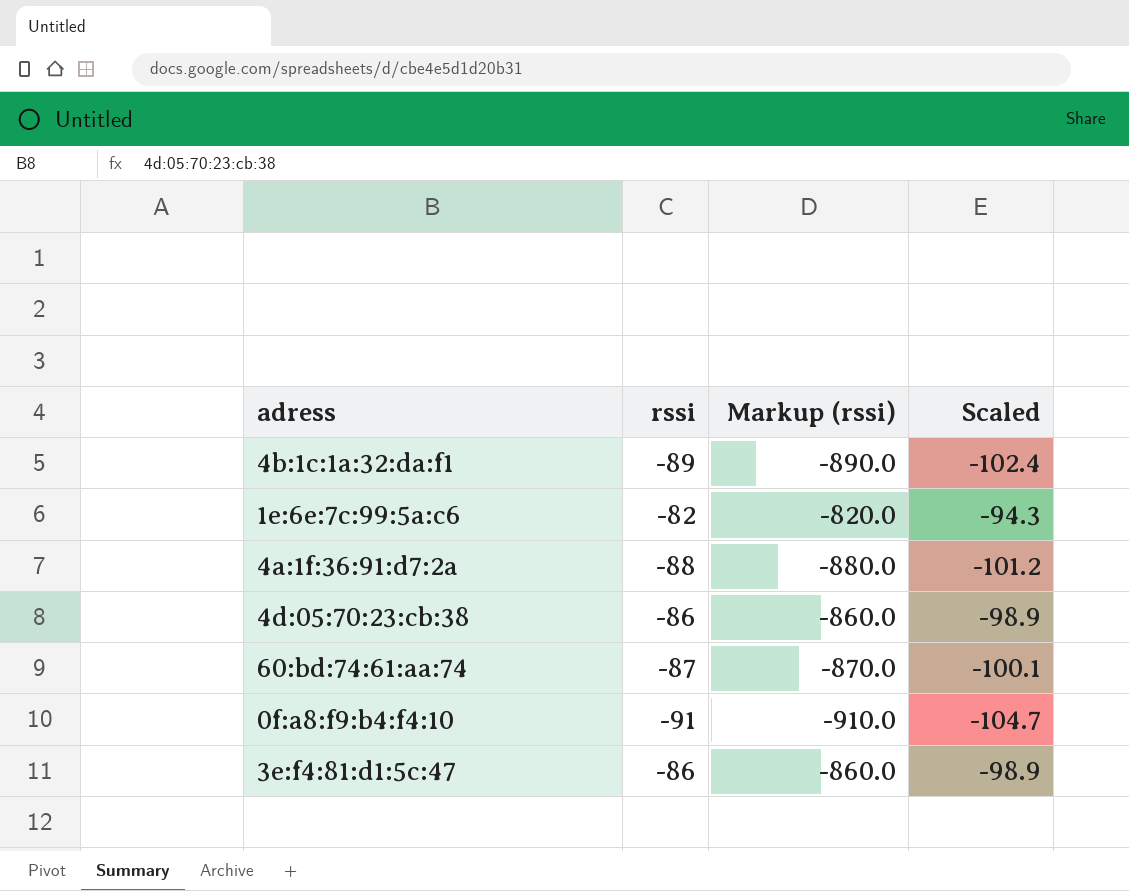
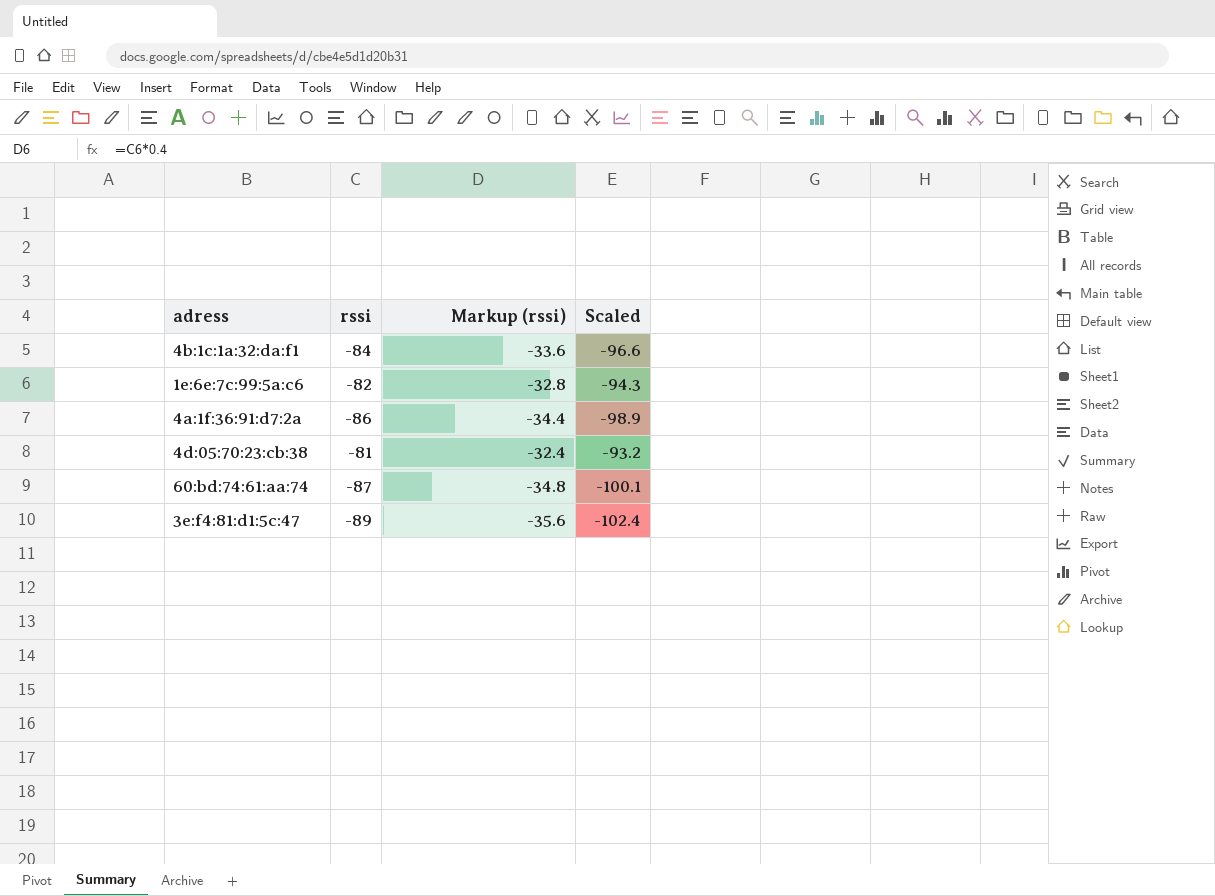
column Markup (rssi) | formula: [rssi] * 10 -> [rssi] * 0.4
row 0f:a8:f9:b4:f4:10: -91 | -910.0 | -104.7 -> none
4b:1c:1a:32:da:f1 | rssi: -89 -> -84
4b:1c:1a:32:da:f1 | Scaled: -102.4 -> -96.6
4a:1f:36:91:d7:2a | rssi: -88 -> -86
4a:1f:36:91:d7:2a | Scaled: -101.2 -> -98.9
4d:05:70:23:cb:38 | rssi: -86 -> -81
4d:05:70:23:cb:38 | Scaled: -98.9 -> -93.2
3e:f4:81:d1:5c:47 | rssi: -86 -> -89
3e:f4:81:d1:5c:47 | Scaled: -98.9 -> -102.4

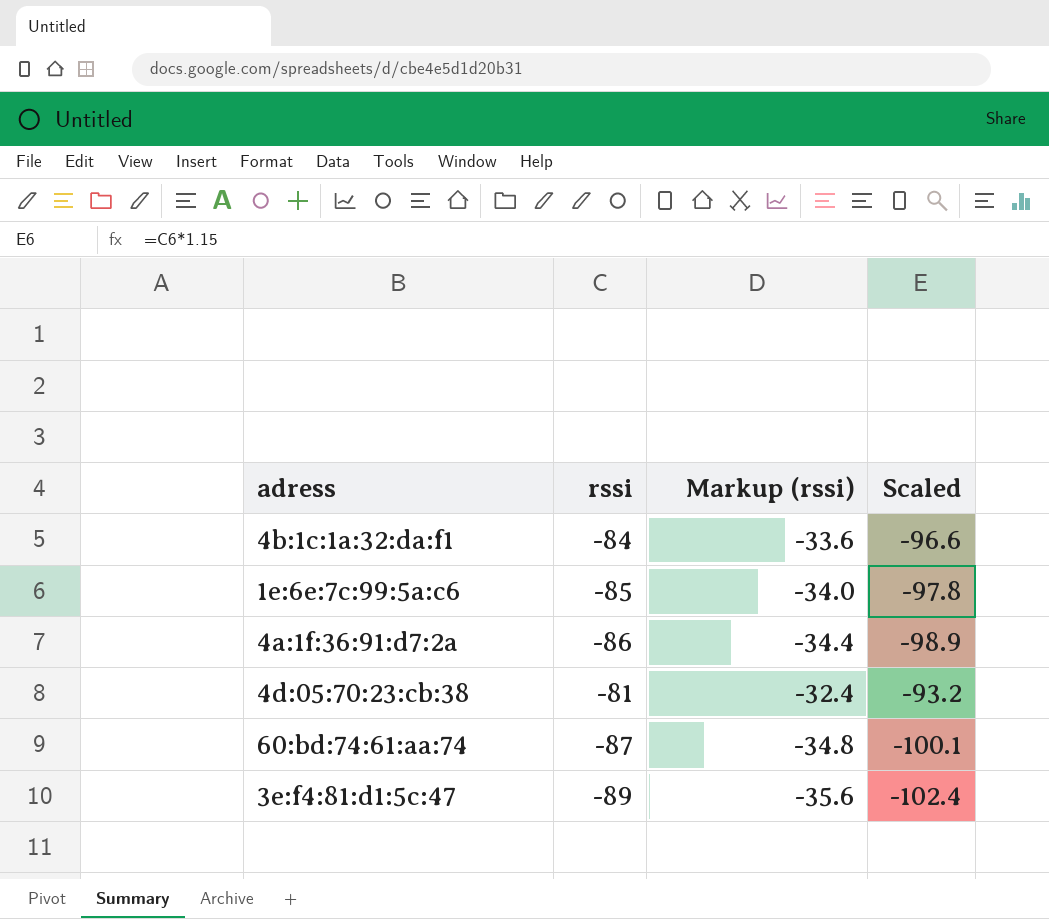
1e:6e:7c:99:5a:c6 | rssi: -82 -> -85
1e:6e:7c:99:5a:c6 | Markup (rssi): -32.8 -> -34.0
1e:6e:7c:99:5a:c6 | Scaled: -94.3 -> -97.8

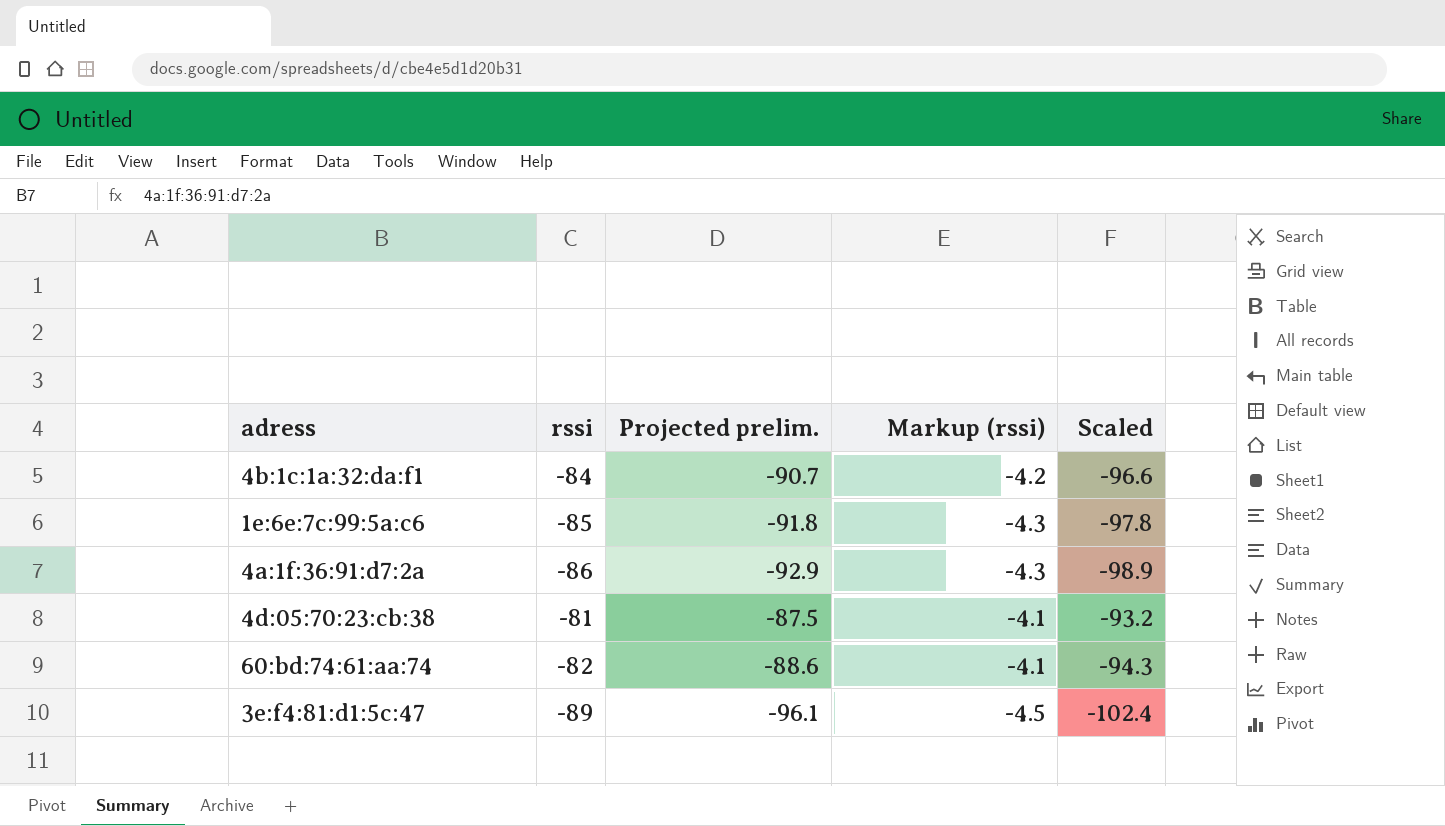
column Projected prelim. | formula: none -> [rssi] * 1.08
column Markup (rssi) | formula: [rssi] * 0.4 -> [rssi] * 0.05
60:bd:74:61:aa:74 | rssi: -87 -> -82
60:bd:74:61:aa:74 | Scaled: -100.1 -> -94.3

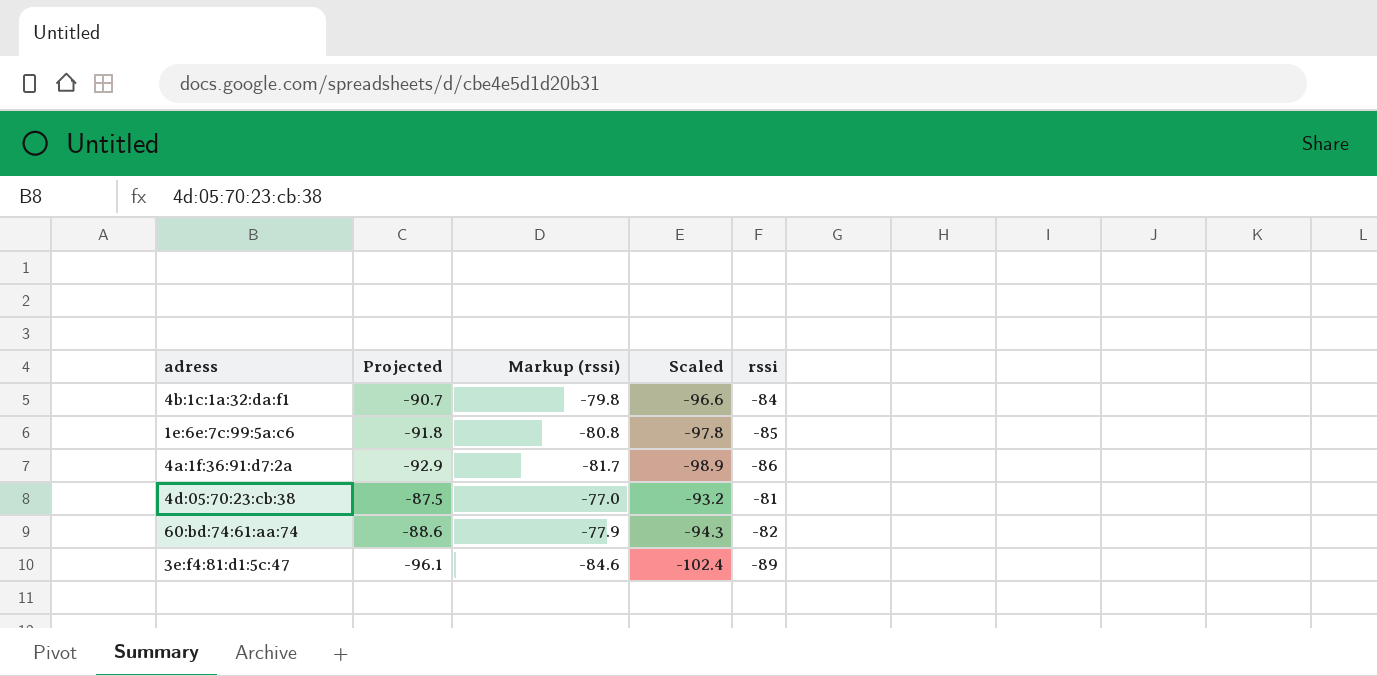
column name: Projected prelim. -> Projected
column Markup (rssi) | formula: [rssi] * 0.05 -> [rssi] * 0.95
column rssi | position: 2 -> 5

